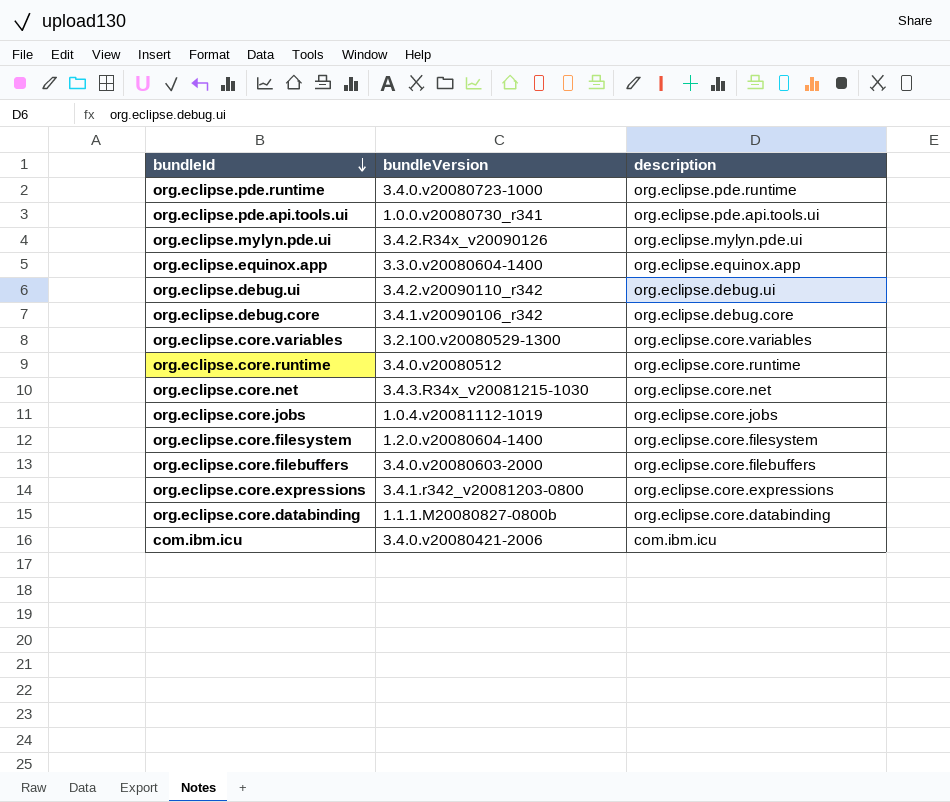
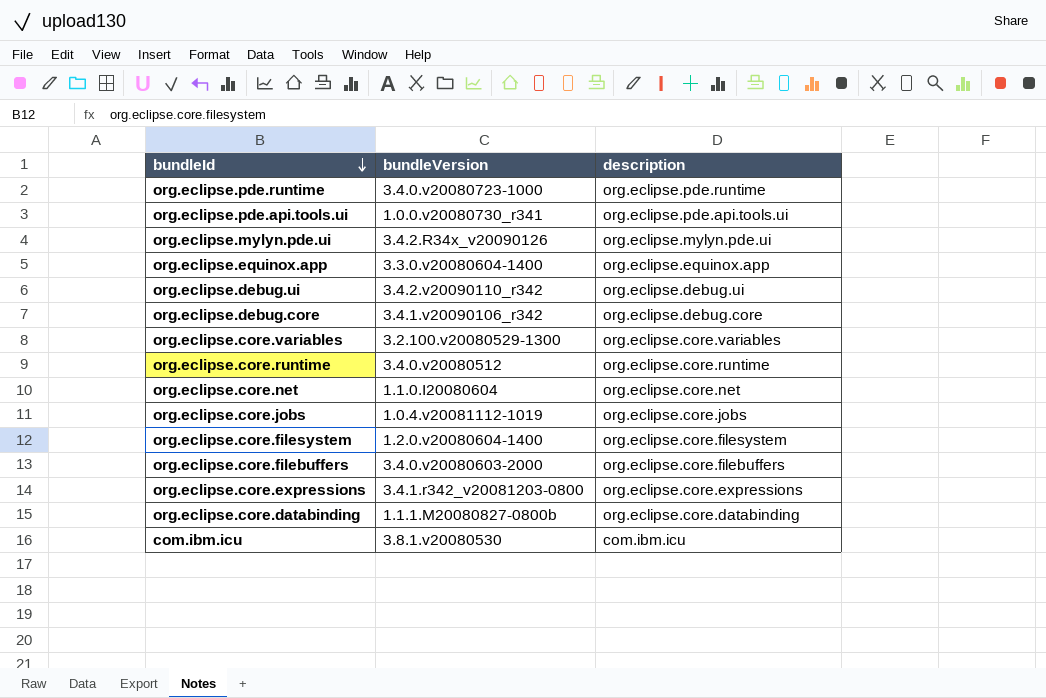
org.eclipse.core.net | bundleVersion: 3.4.3.R34x_v20081215-1030 -> 1.1.0.I20080604
com.ibm.icu | bundleVersion: 3.4.0.v20080421-2006 -> 3.8.1.v20080530

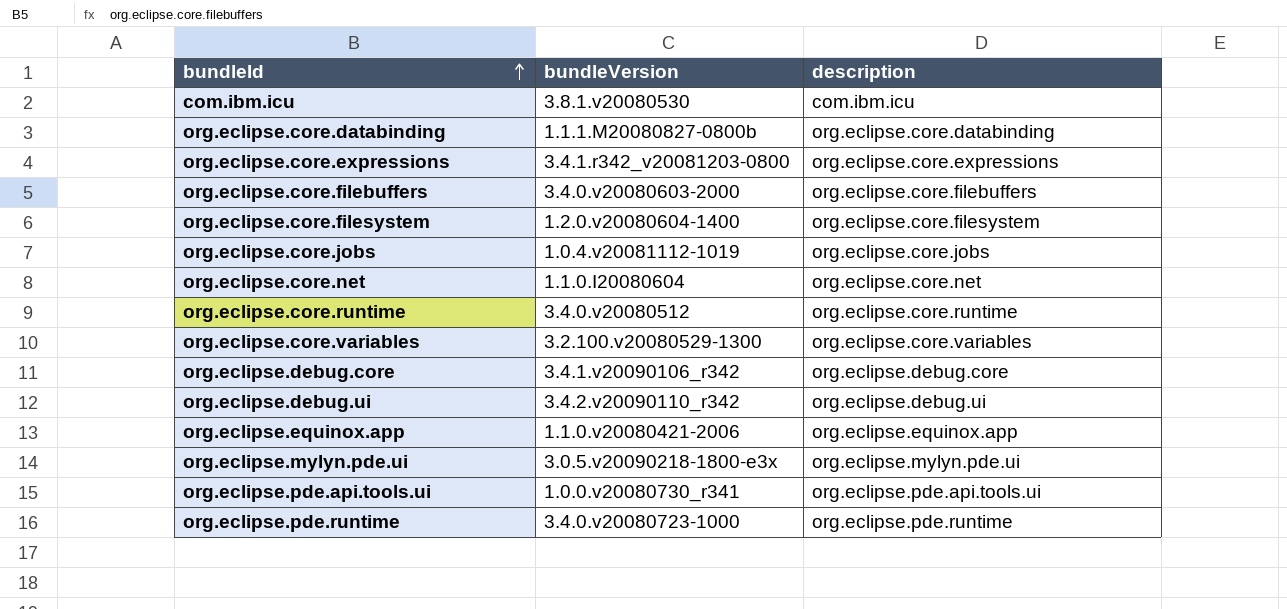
row order: bundleId descending -> bundleId ascending
org.eclipse.equinox.app | bundleVersion: 3.3.0.v20080604-1400 -> 1.1.0.v20080421-2006
org.eclipse.mylyn.pde.ui | bundleVersion: 3.4.2.R34x_v20090126 -> 3.0.5.v20090218-1800-e3x

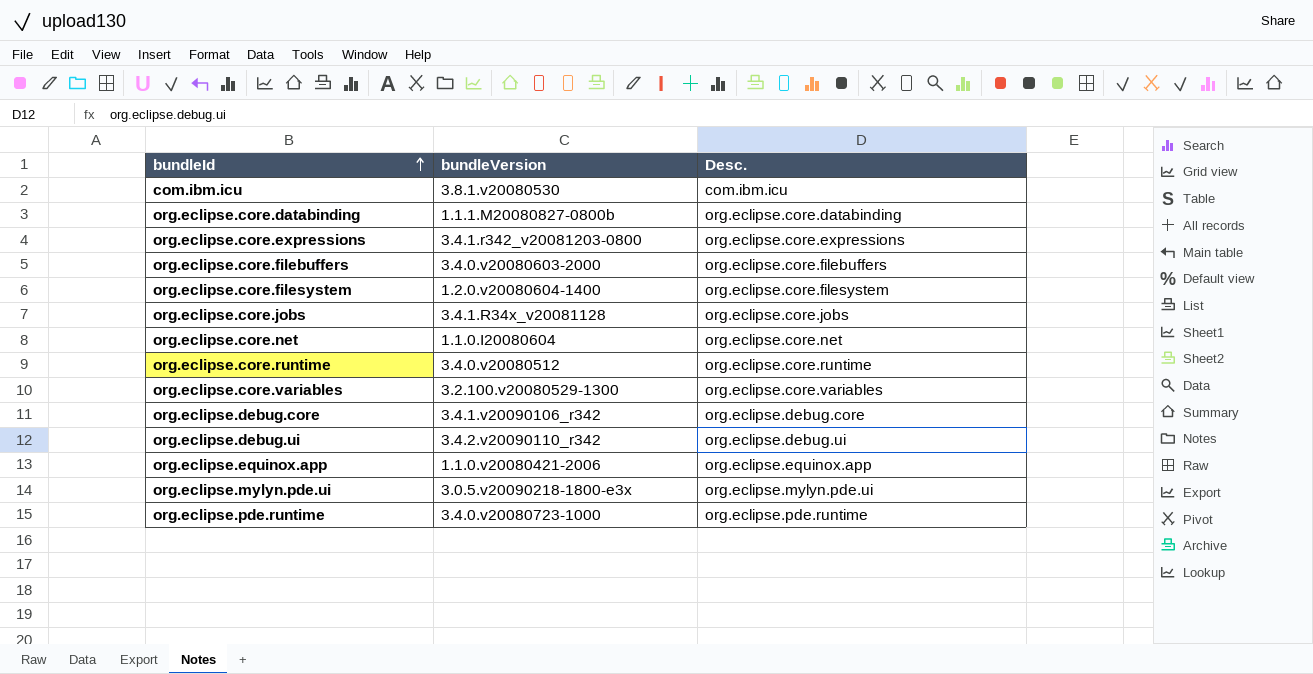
column name: description -> Desc.
row org.eclipse.pde.api.tools.ui: 1.0.0.v20080730_r341 | org.eclipse.pde.api.tools.ui -> none
org.eclipse.core.jobs | bundleVersion: 1.0.4.v20081112-1019 -> 3.4.1.R34x_v20081128

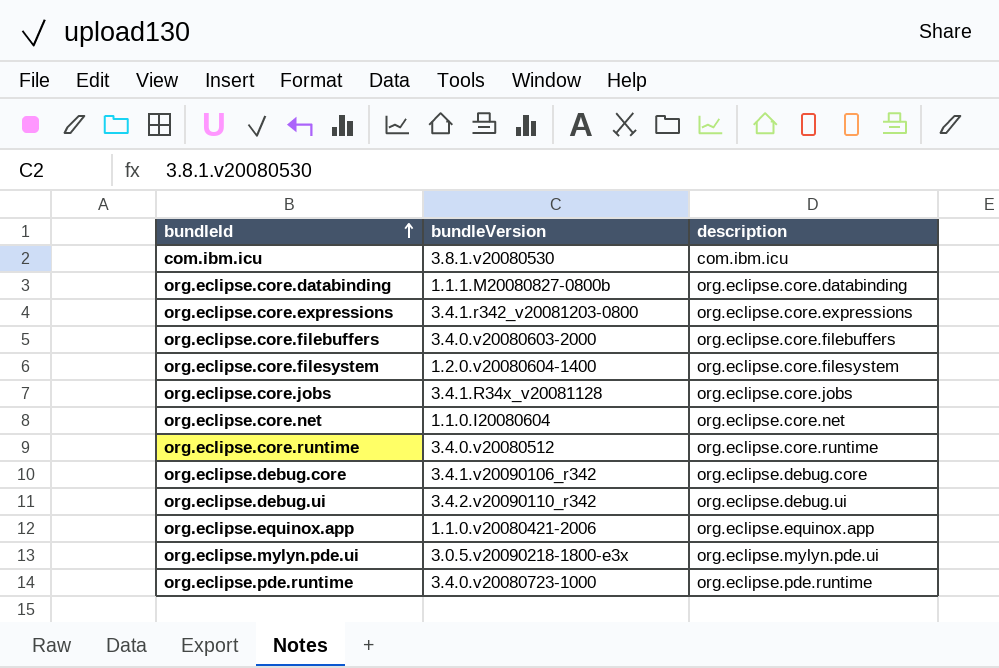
column name: Desc. -> description
row org.eclipse.core.variables: 3.2.100.v20080529-1300 | org.eclipse.core.variables -> none

